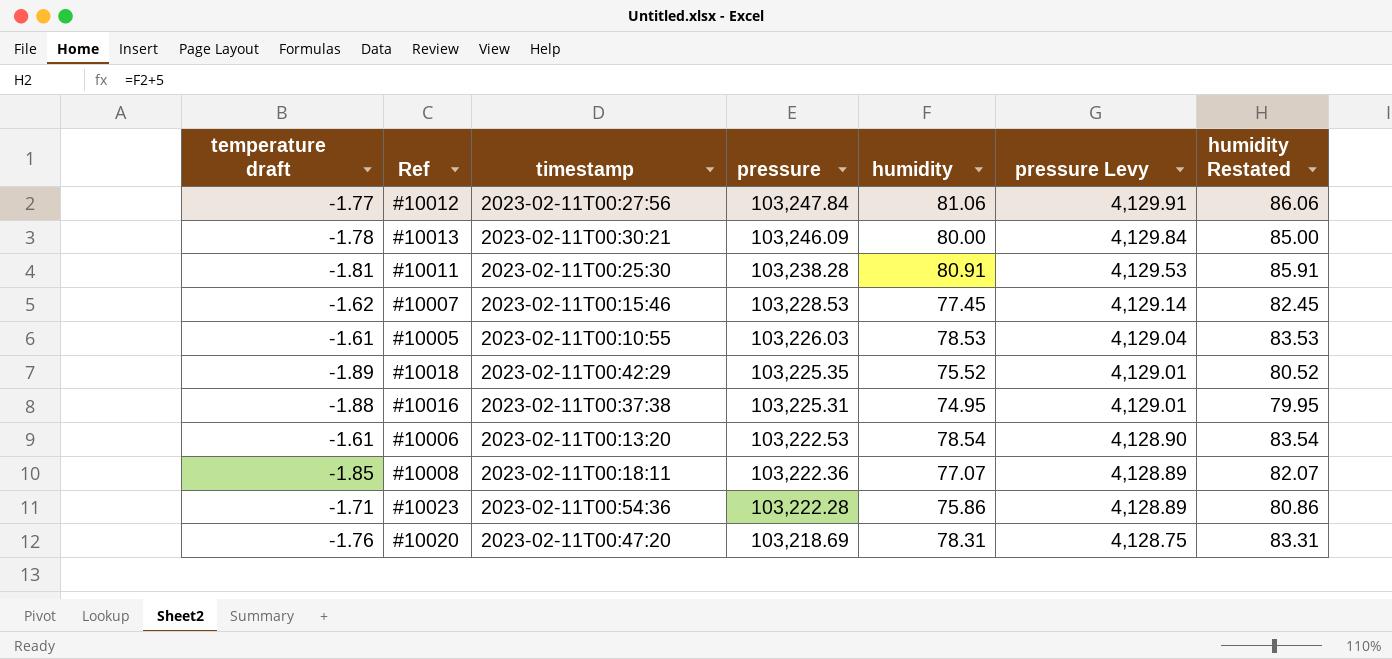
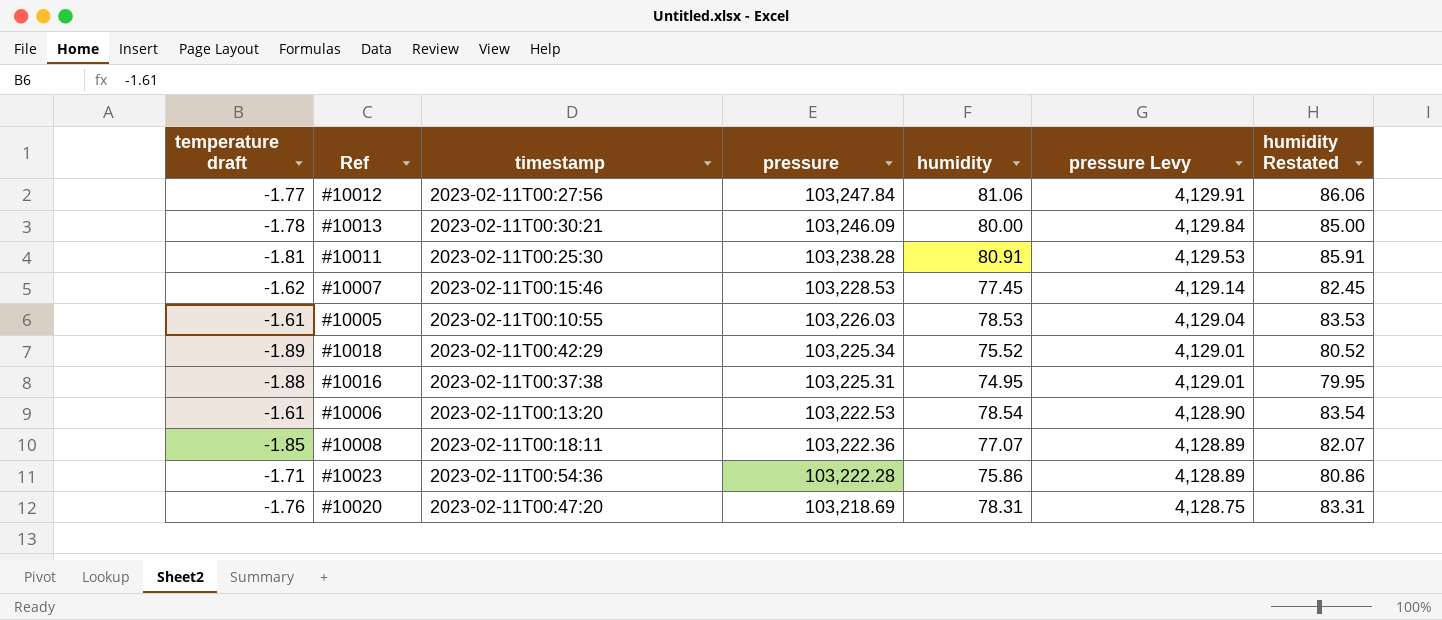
#10018 | pressure: 103,225.35 -> 103,225.34

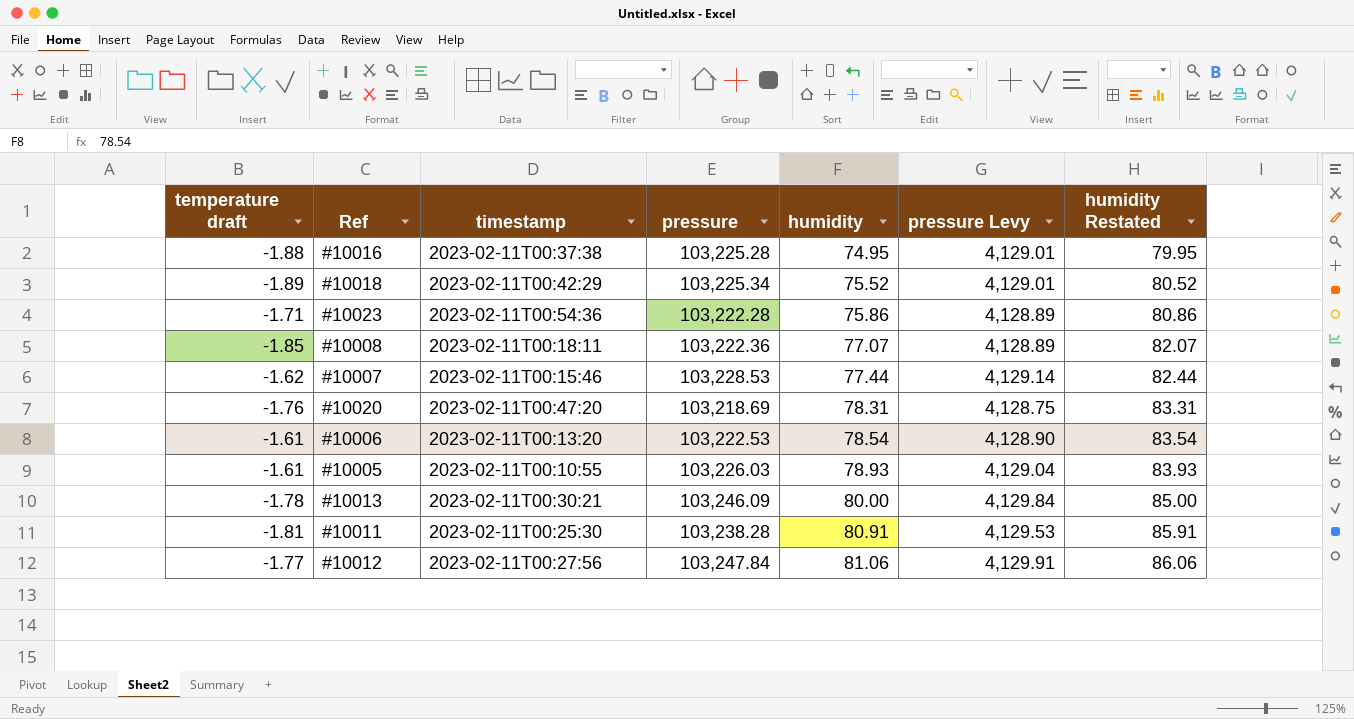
row order: pressure descending -> humidity ascending
#10016 | pressure: 103,225.31 -> 103,225.28
#10007 | humidity: 77.45 -> 77.44
#10007 | humidity Restated: 82.45 -> 82.44
#10005 | humidity: 78.53 -> 78.93
#10005 | humidity Restated: 83.53 -> 83.93

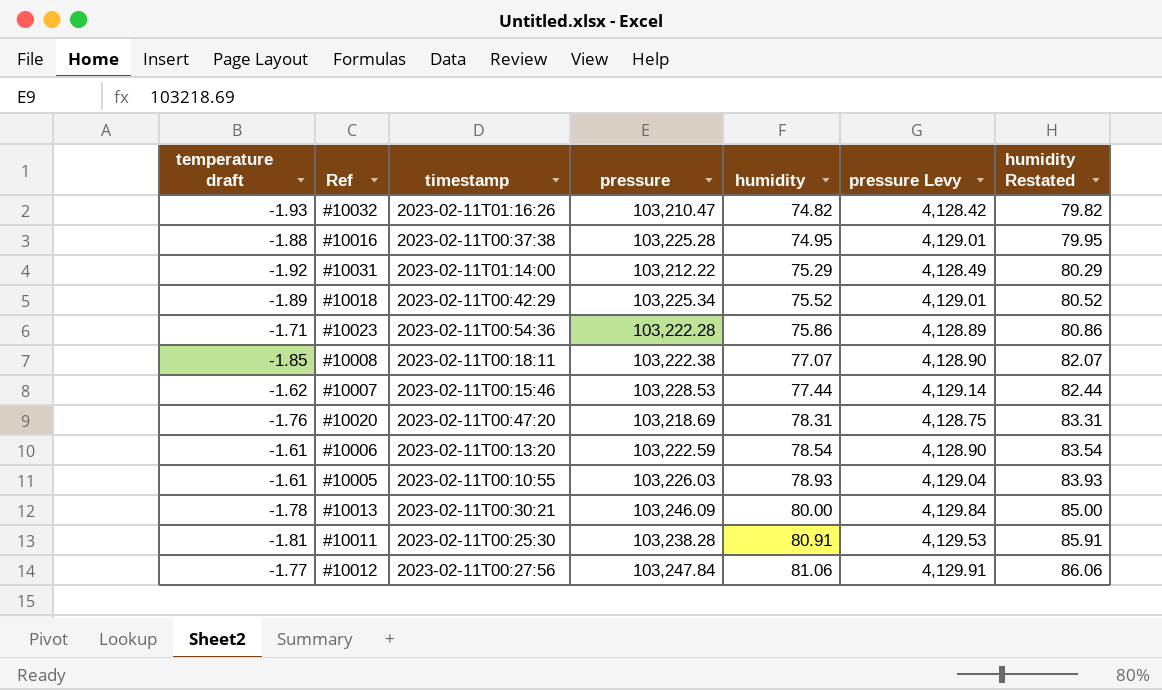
row #10032: none -> -1.93 | 2023-02-11T01:16:26 | 103,210.47 | 74.82 | 4,128.42 | 79.82
row #10031: none -> -1.92 | 2023-02-11T01:14:00 | 103,212.22 | 75.29 | 4,128.49 | 80.29
#10008 | pressure: 103,222.36 -> 103,222.38
#10008 | pressure Levy: 4,128.89 -> 4,128.90
#10006 | pressure: 103,222.53 -> 103,222.59

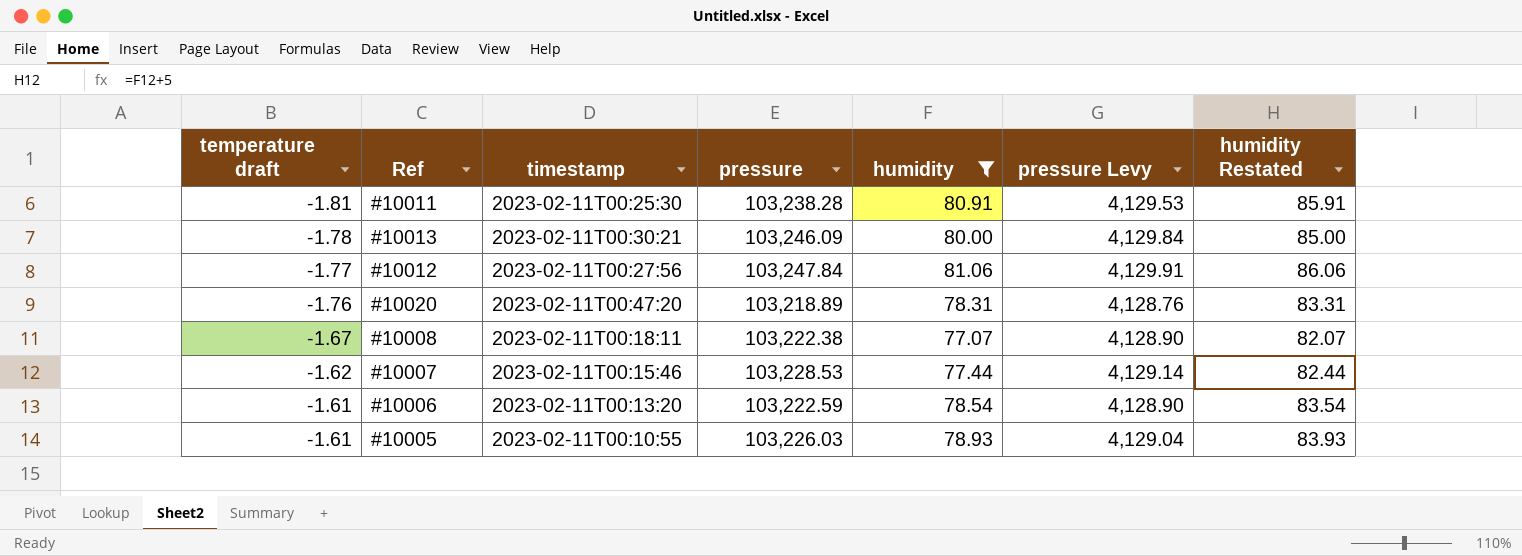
filter: none -> humidity >= 77.07
row order: humidity ascending -> temperature draft ascending
#10020 | pressure: 103,218.69 -> 103,218.89
#10020 | pressure Levy: 4,128.75 -> 4,128.76
#10008 | temperature draft: -1.85 -> -1.67

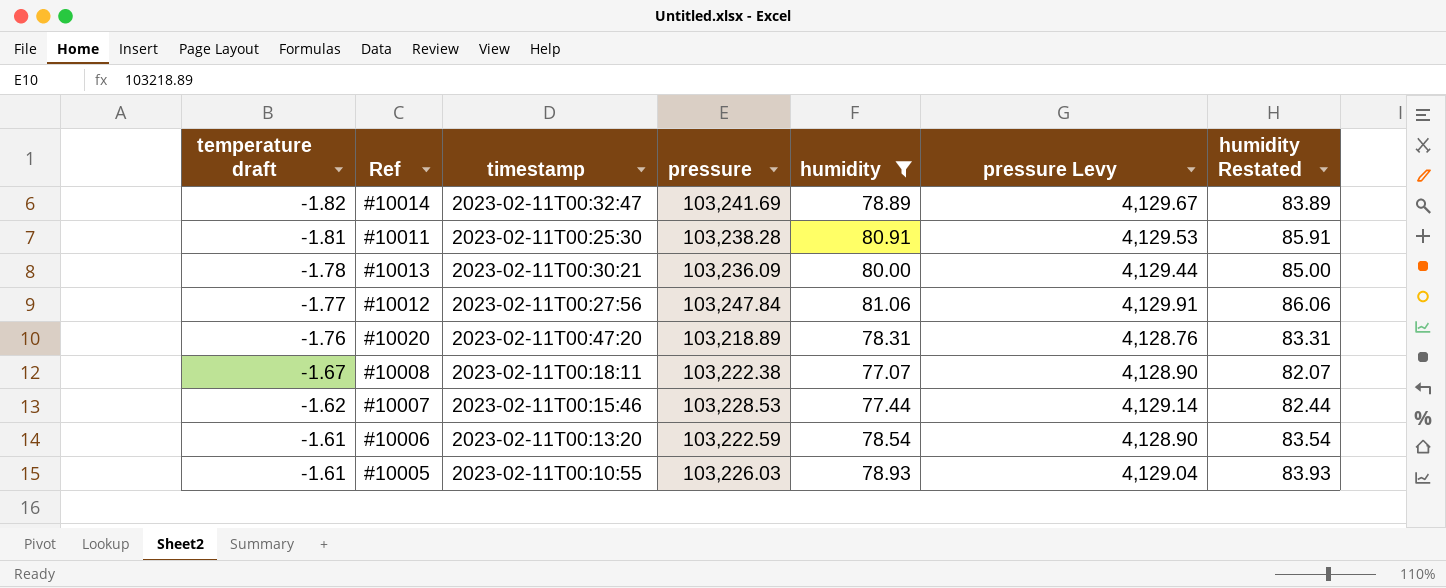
row #10014: none -> -1.82 | 2023-02-11T00:32:47 | 103,241.69 | 78.89 | 4,129.67 | 83.89
#10013 | pressure: 103,246.09 -> 103,236.09
#10013 | pressure Levy: 4,129.84 -> 4,129.44

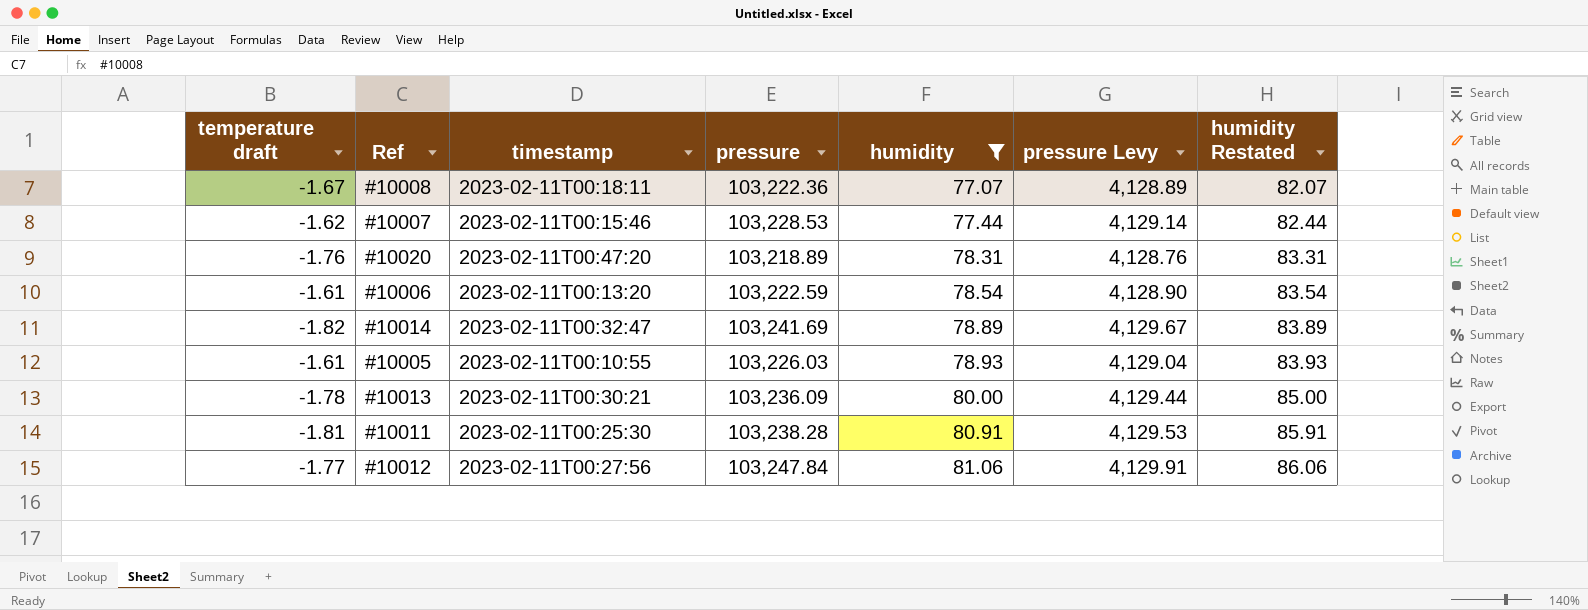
row order: temperature draft ascending -> humidity ascending
#10008 | pressure: 103,222.38 -> 103,222.36
#10008 | pressure Levy: 4,128.90 -> 4,128.89

